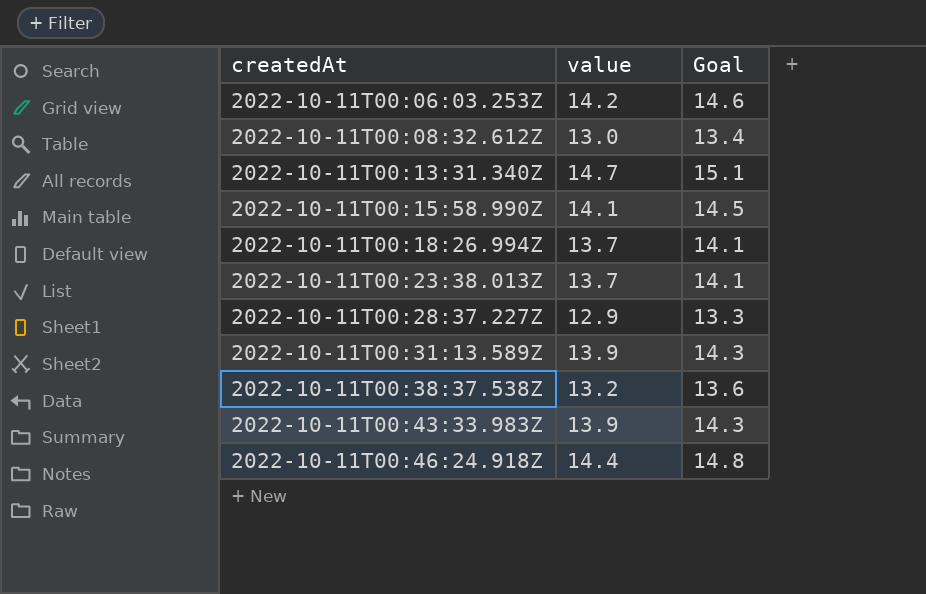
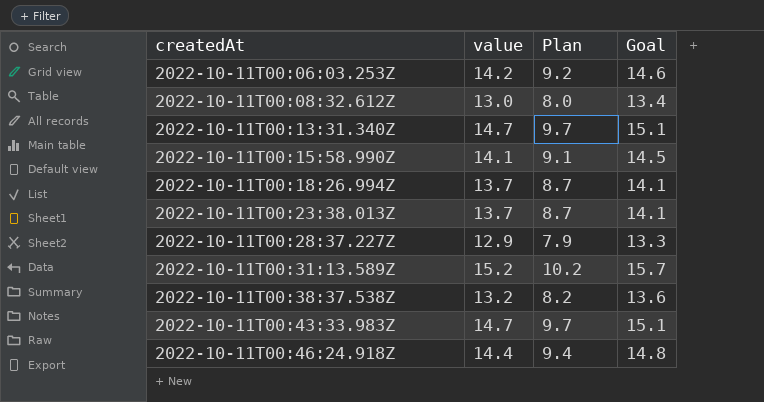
column Plan | formula: none -> [value] - 5
2022-10-11T00:31:13.589Z | value: 13.9 -> 15.2
2022-10-11T00:31:13.589Z | Goal: 14.3 -> 15.7
2022-10-11T00:43:33.983Z | value: 13.9 -> 14.7
2022-10-11T00:43:33.983Z | Goal: 14.3 -> 15.1

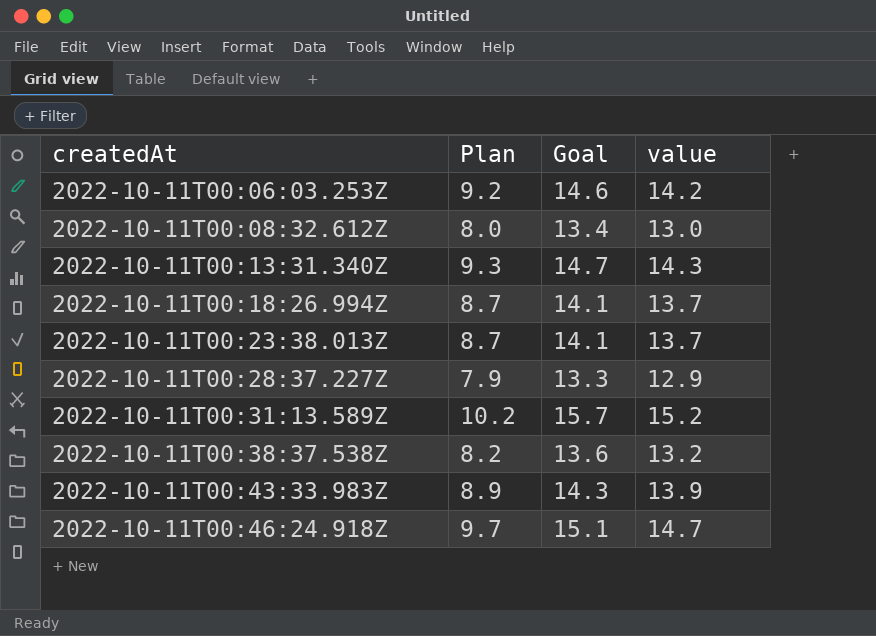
column value | position: 2 -> 4
row 2022-10-11T00:15:58.990Z: 14.1 | 9.1 | 14.5 -> none
2022-10-11T00:13:31.340Z | Plan: 9.7 -> 9.3
2022-10-11T00:13:31.340Z | Goal: 15.1 -> 14.7
2022-10-11T00:13:31.340Z | value: 14.7 -> 14.3
2022-10-11T00:43:33.983Z | Plan: 9.7 -> 8.9
2022-10-11T00:43:33.983Z | Goal: 15.1 -> 14.3
2022-10-11T00:43:33.983Z | value: 14.7 -> 13.9
2022-10-11T00:46:24.918Z | Plan: 9.4 -> 9.7
2022-10-11T00:46:24.918Z | Goal: 14.8 -> 15.1
2022-10-11T00:46:24.918Z | value: 14.4 -> 14.7

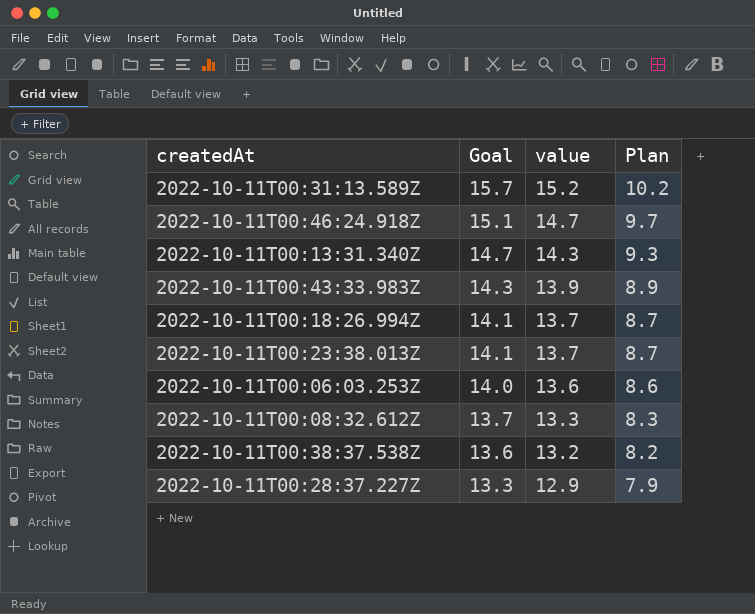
row order: createdAt ascending -> Goal descending
column Plan | position: 2 -> 4
2022-10-11T00:06:03.253Z | Goal: 14.6 -> 14.0
2022-10-11T00:06:03.253Z | value: 14.2 -> 13.6
2022-10-11T00:06:03.253Z | Plan: 9.2 -> 8.6
2022-10-11T00:08:32.612Z | Goal: 13.4 -> 13.7
2022-10-11T00:08:32.612Z | value: 13.0 -> 13.3
2022-10-11T00:08:32.612Z | Plan: 8.0 -> 8.3

